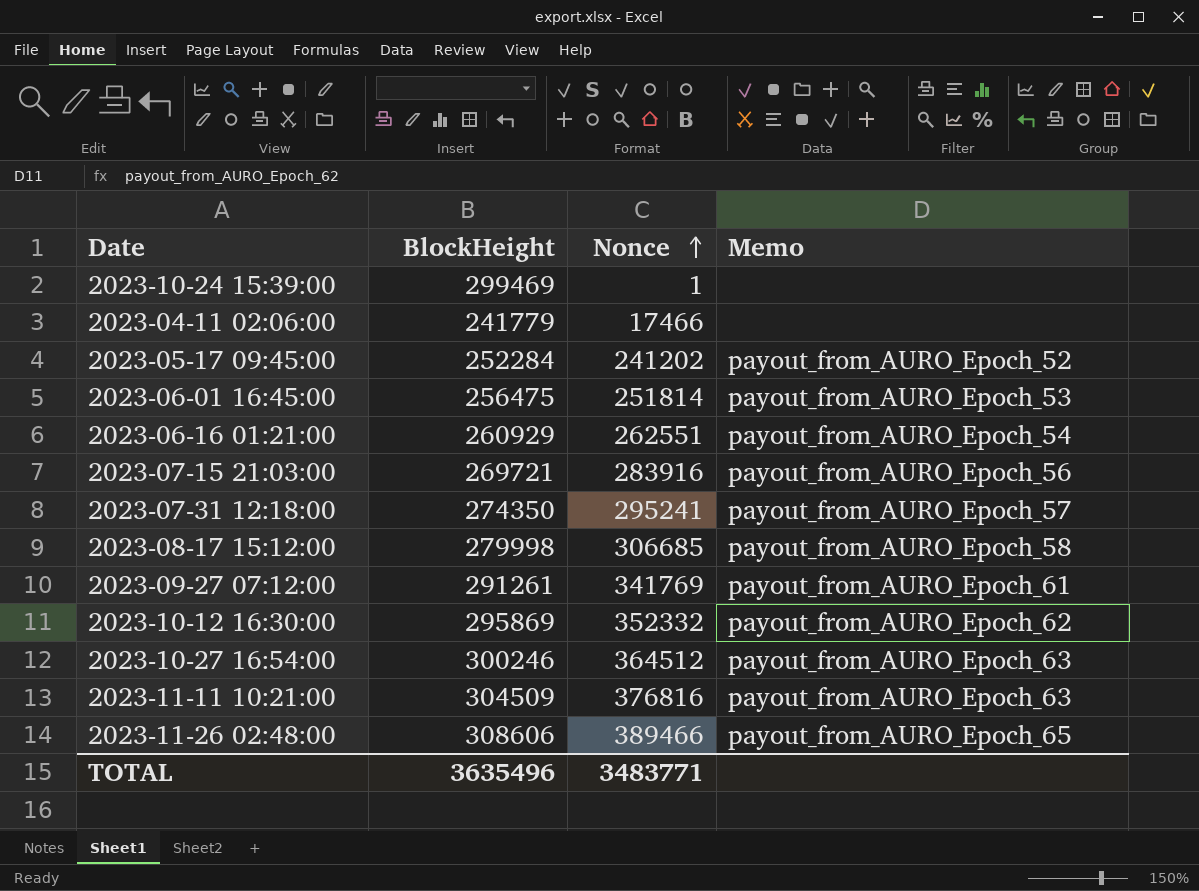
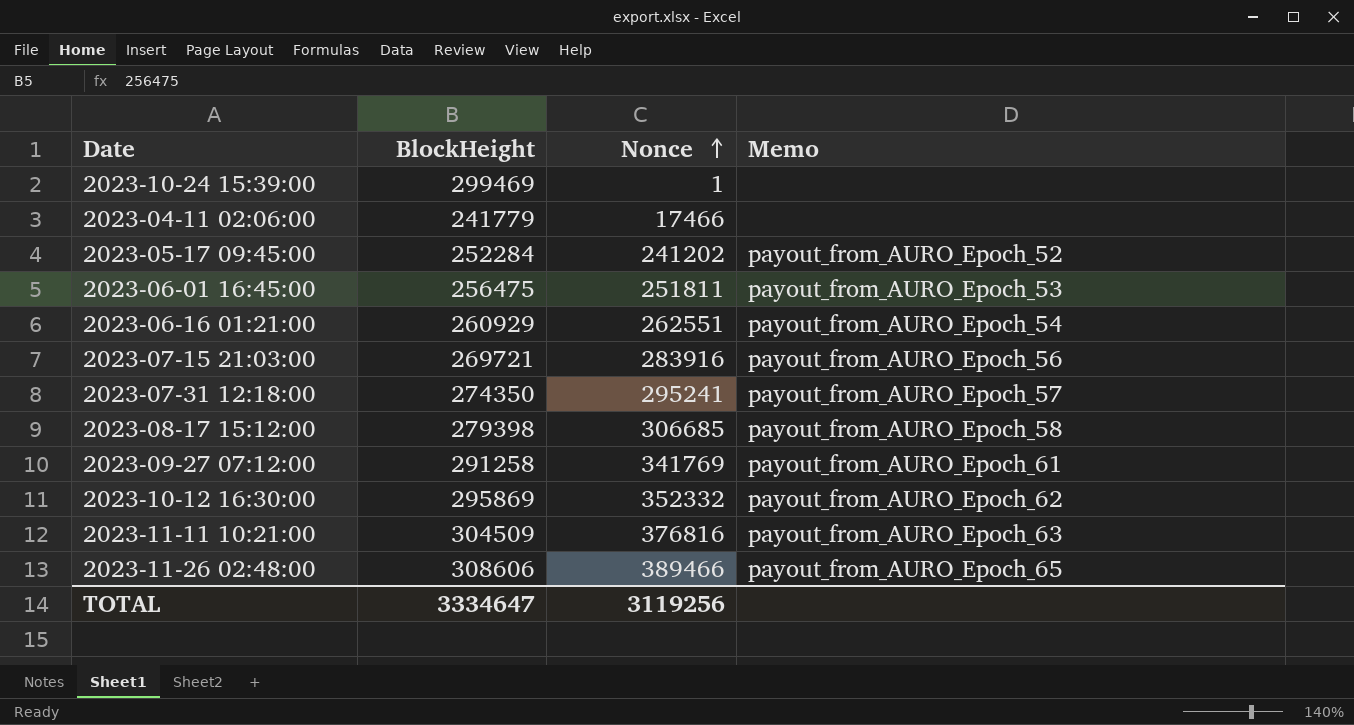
row 2023-10-27 16:54:00: 300246 | 364512 | payout_from_AURO_Epoch_63 -> none
2023-06-01 16:45:00 | Nonce: 251814 -> 251811
2023-08-17 15:12:00 | BlockHeight: 279998 -> 279398
2023-09-27 07:12:00 | BlockHeight: 291261 -> 291258
TOTAL | BlockHeight: 3635496 -> 3334647
TOTAL | Nonce: 3483771 -> 3119256

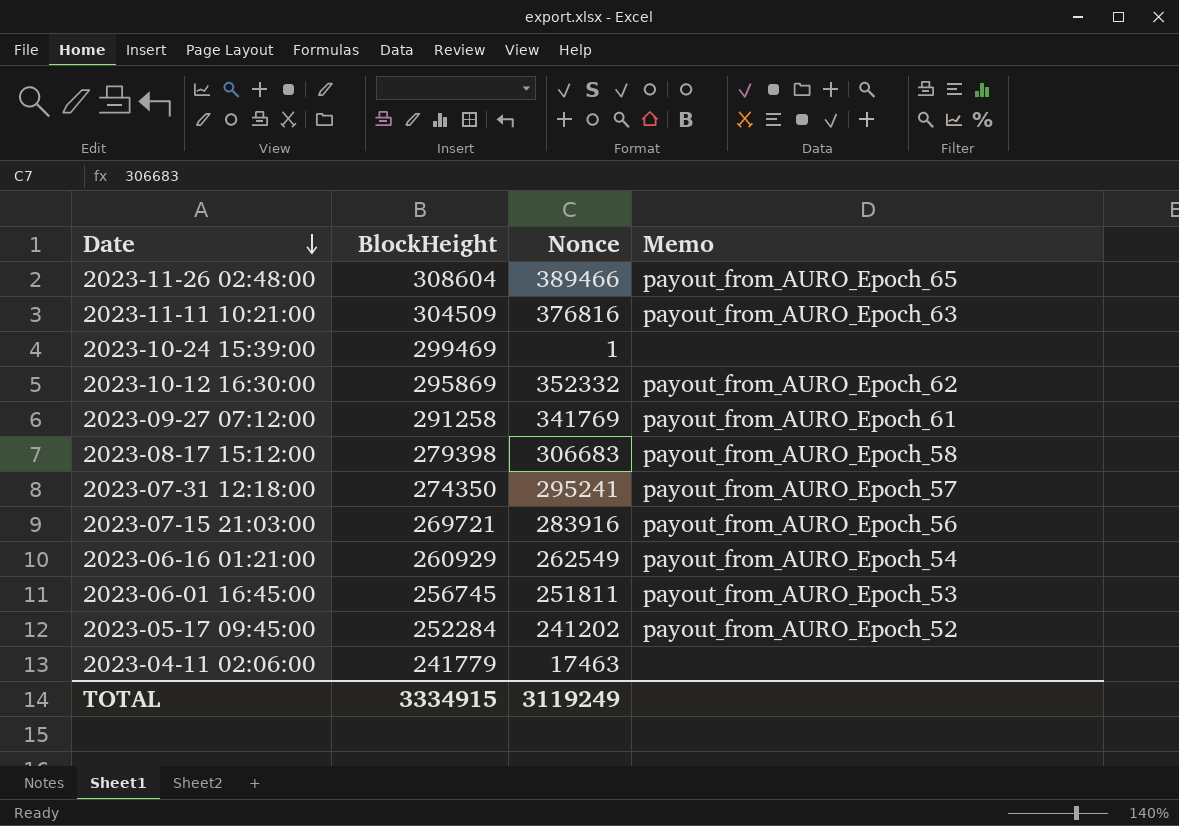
row order: Nonce ascending -> Date descending
2023-11-26 02:48:00 | BlockHeight: 308606 -> 308604
2023-08-17 15:12:00 | Nonce: 306685 -> 306683
2023-06-16 01:21:00 | Nonce: 262551 -> 262549
2023-06-01 16:45:00 | BlockHeight: 256475 -> 256745
2023-04-11 02:06:00 | Nonce: 17466 -> 17463
TOTAL | BlockHeight: 3334647 -> 3334915
TOTAL | Nonce: 3119256 -> 3119249

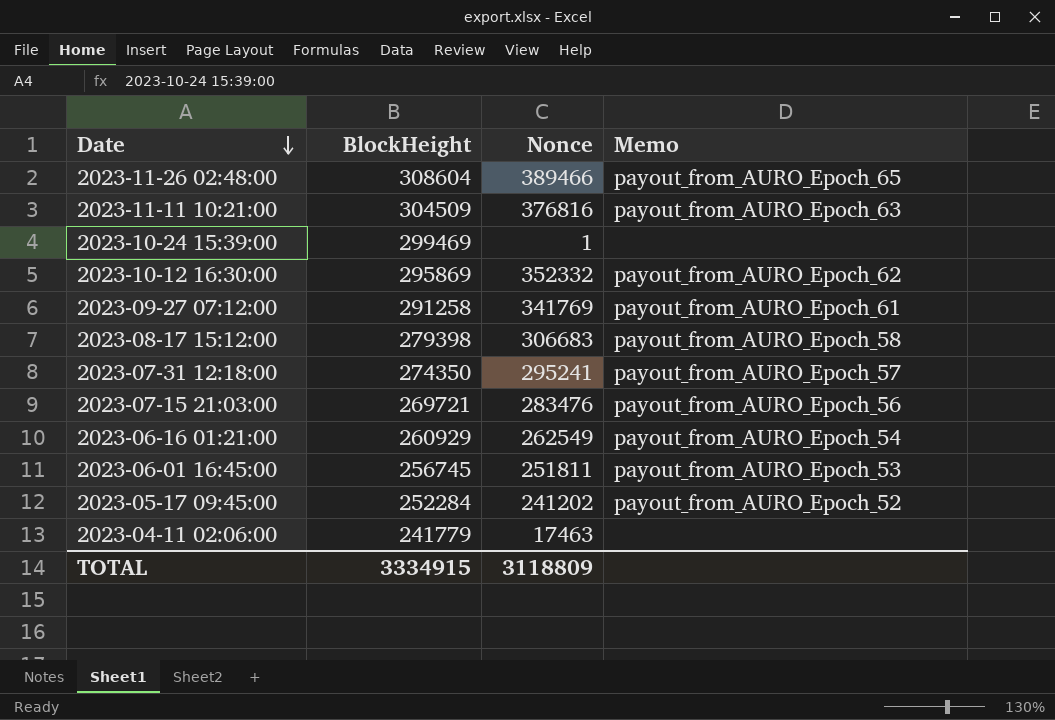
2023-07-15 21:03:00 | Nonce: 283916 -> 283476
TOTAL | Nonce: 3119249 -> 3118809

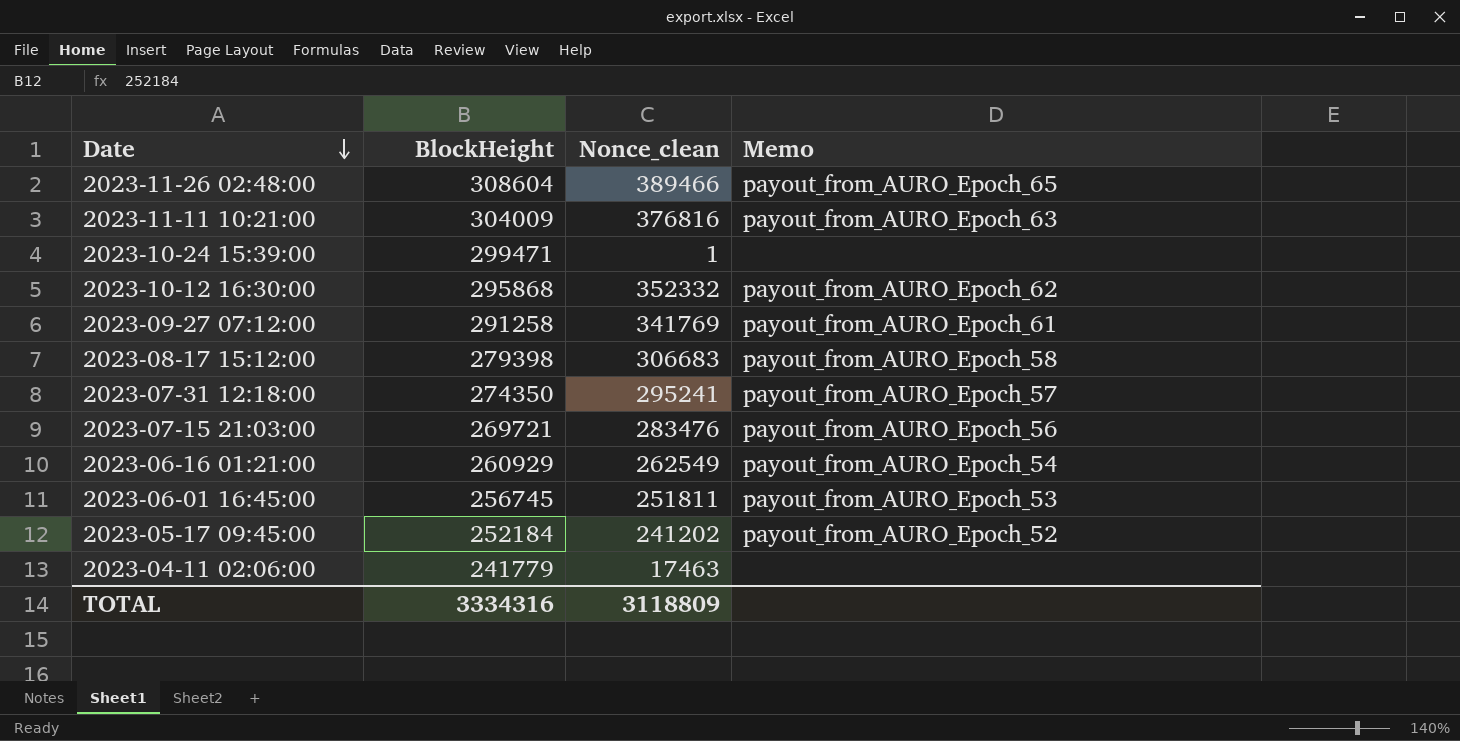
column name: Nonce -> Nonce_clean
2023-11-11 10:21:00 | BlockHeight: 304509 -> 304009
2023-10-24 15:39:00 | BlockHeight: 299469 -> 299471
2023-10-12 16:30:00 | BlockHeight: 295869 -> 295868
2023-05-17 09:45:00 | BlockHeight: 252284 -> 252184
TOTAL | BlockHeight: 3334915 -> 3334316

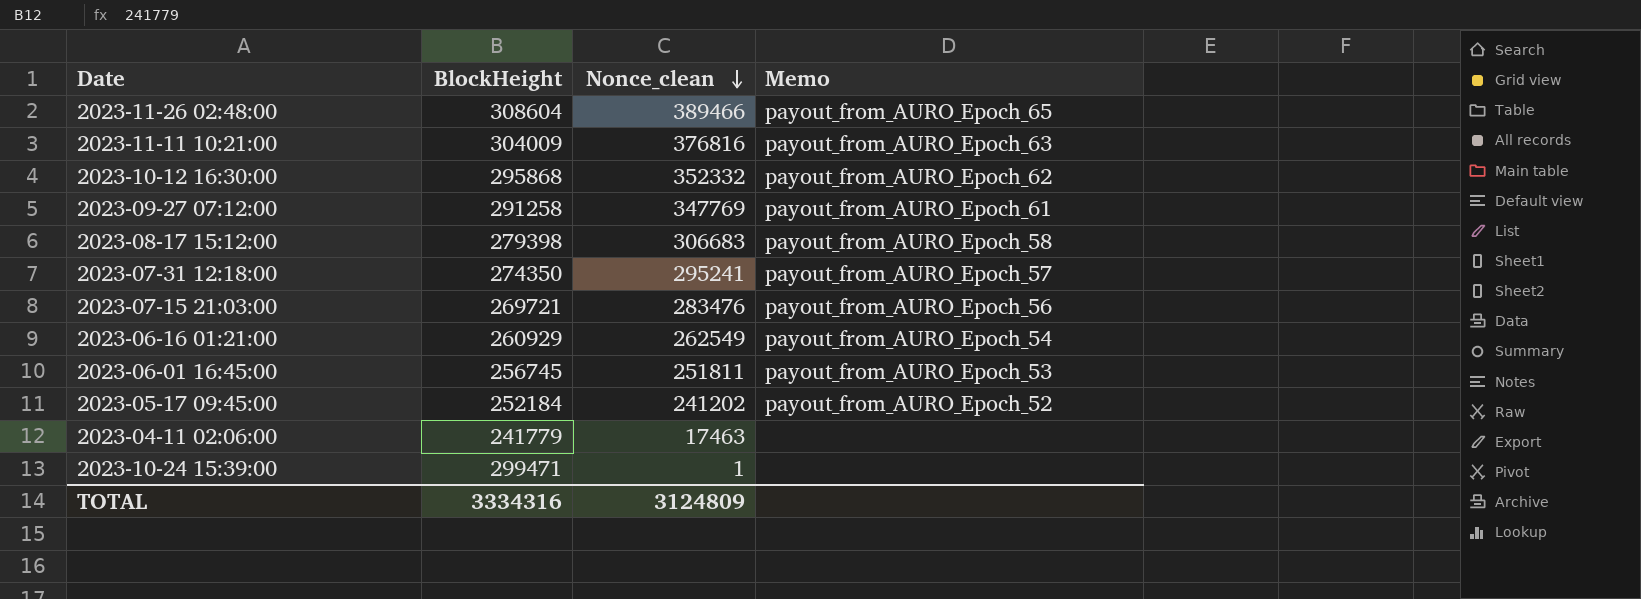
row order: Date descending -> Nonce_clean descending
2023-09-27 07:12:00 | Nonce_clean: 341769 -> 347769
TOTAL | Nonce_clean: 3118809 -> 3124809

